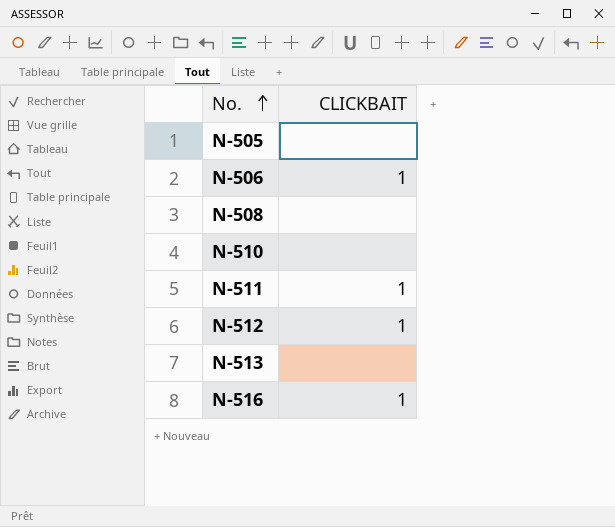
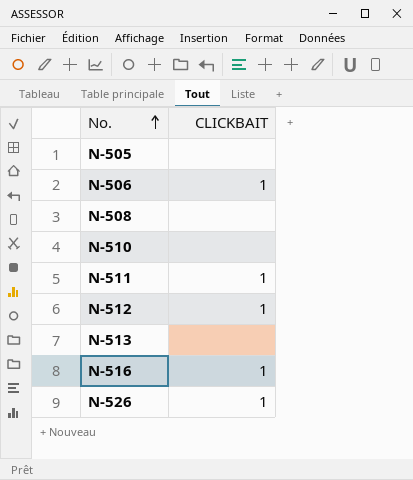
row N-526: none -> 1

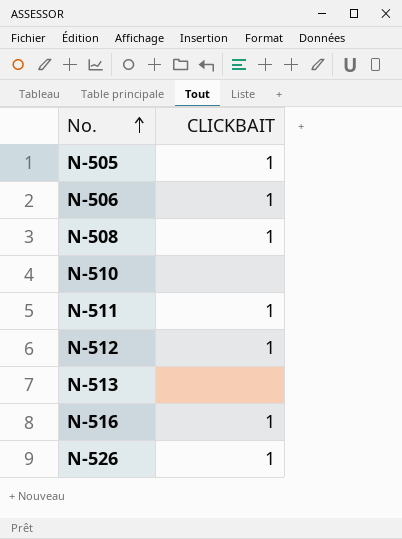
N-505 | CLICKBAIT: none -> 1
N-508 | CLICKBAIT: none -> 1

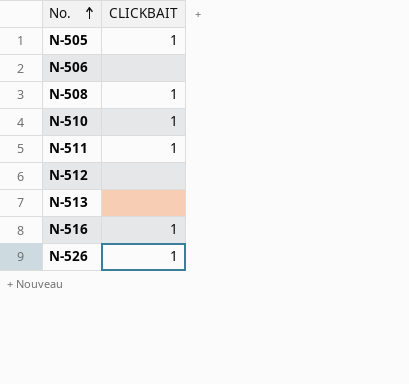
N-506 | CLICKBAIT: 1 -> none
N-510 | CLICKBAIT: none -> 1
N-512 | CLICKBAIT: 1 -> none

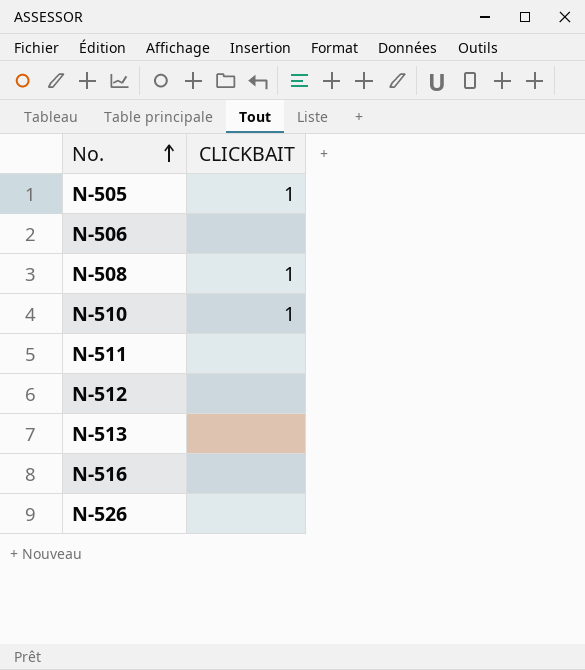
N-511 | CLICKBAIT: 1 -> none
N-516 | CLICKBAIT: 1 -> none
N-526 | CLICKBAIT: 1 -> none

